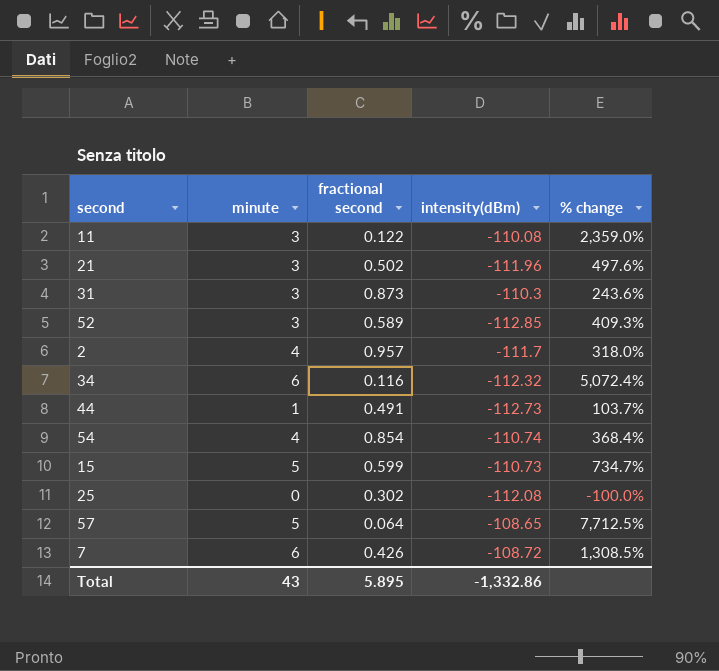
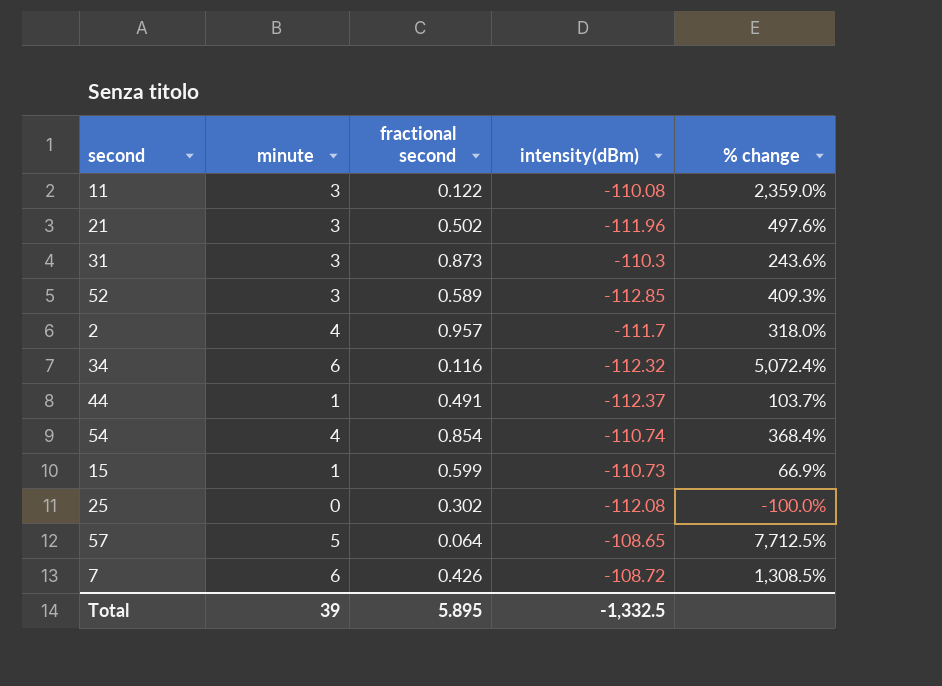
44 | intensity(dBm): -112.73 -> -112.37
15 | minute: 5 -> 1
15 | % change: 734.7% -> 66.9%
Total | minute: 43 -> 39
Total | intensity(dBm): -1,332.86 -> -1,332.5

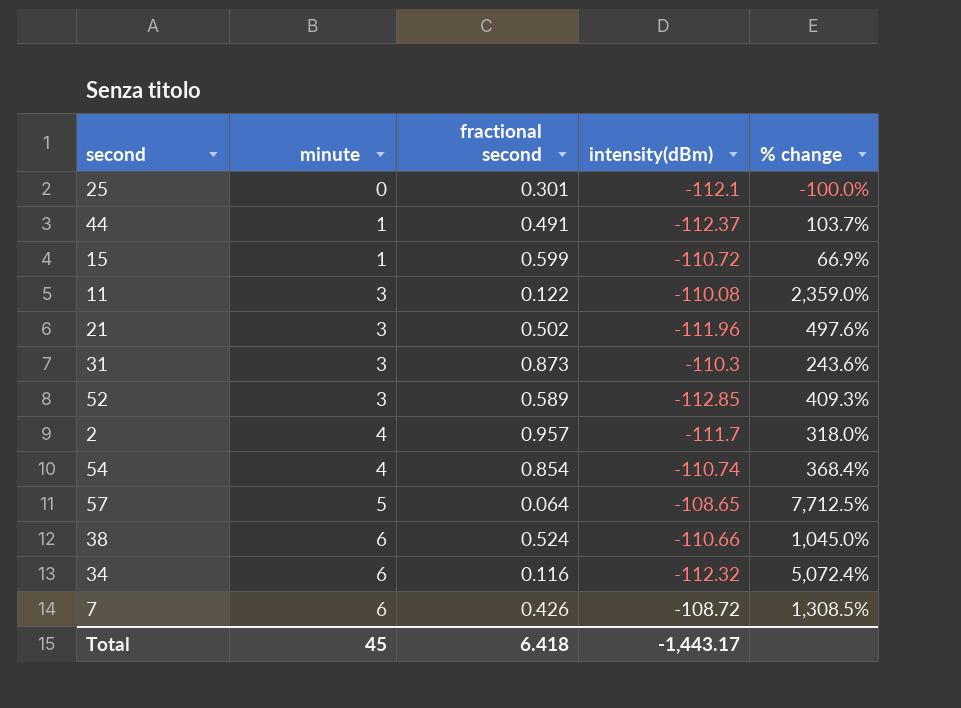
row order: none -> minute ascending
25 | fractional second: 0.302 -> 0.301
25 | intensity(dBm): -112.08 -> -112.1
15 | intensity(dBm): -110.73 -> -110.72
row 38: none -> 6 | 0.524 | -110.66 | 1,045.0%
Total | minute: 39 -> 45
Total | fractional second: 5.895 -> 6.418
Total | intensity(dBm): -1,332.5 -> -1,443.17

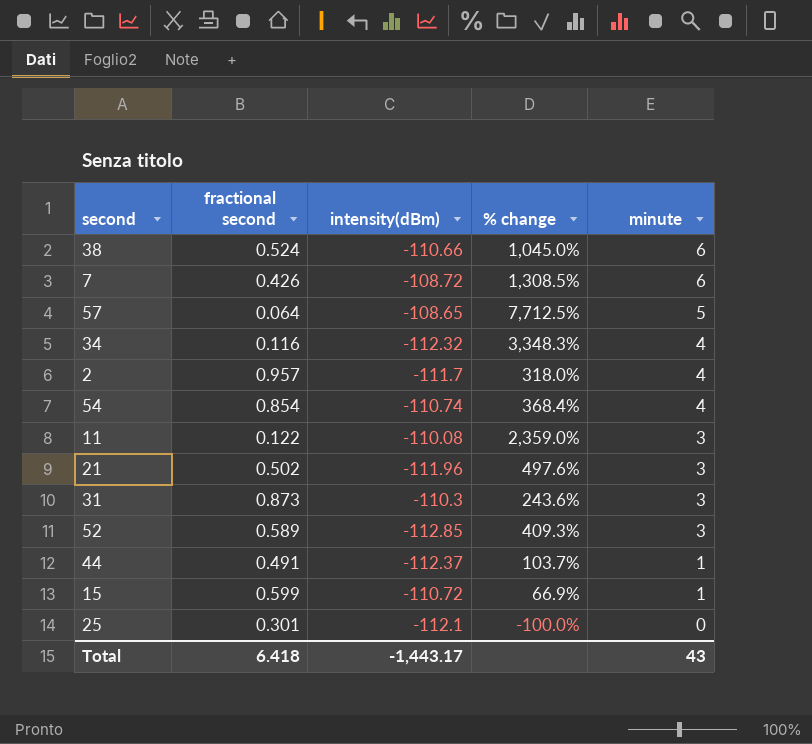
row order: minute ascending -> minute descending
column minute | position: 2 -> 5
34 | % change: 5,072.4% -> 3,348.3%
34 | minute: 6 -> 4
Total | minute: 45 -> 43

